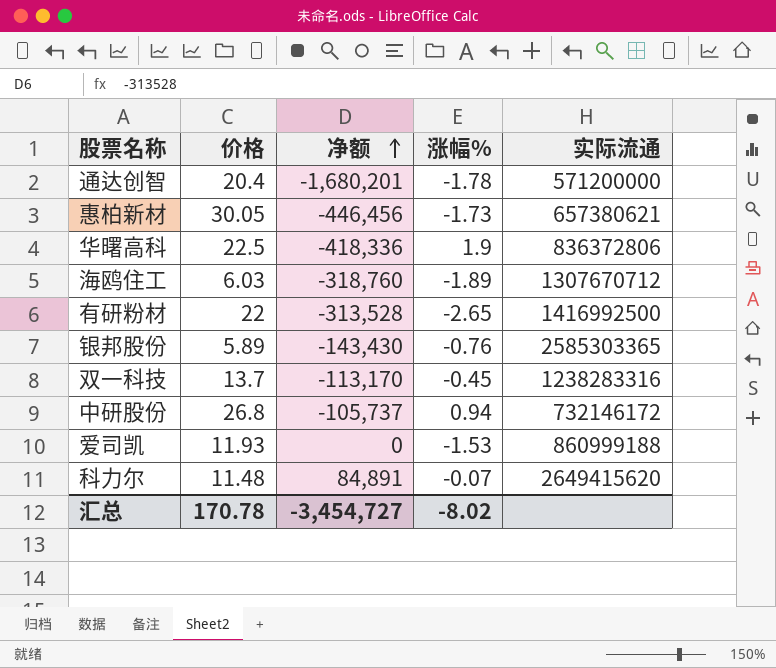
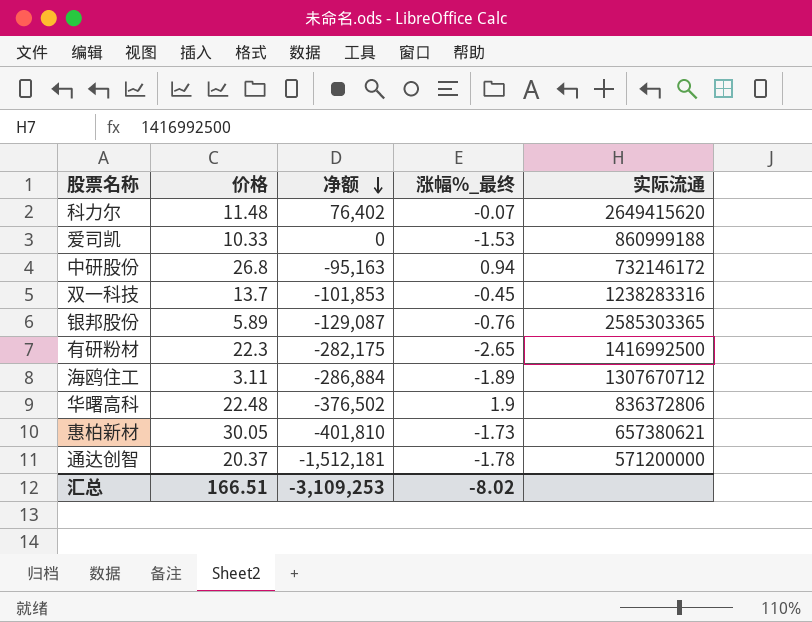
row order: 净额 ascending -> 净额 descending
column name: 涨幅% -> 涨幅%_最终
科力尔 | 净额: 84,891 -> 76,402
爱司凯 | 价格: 11.93 -> 10.33
中研股份 | 净额: -105,737 -> -95,163
双一科技 | 净额: -113,170 -> -101,853
银邦股份 | 净额: -143,430 -> -129,087
有研粉材 | 价格: 22 -> 22.3
有研粉材 | 净额: -313,528 -> -282,175
海鸥住工 | 价格: 6.03 -> 3.11
海鸥住工 | 净额: -318,760 -> -286,884
华曙高科 | 价格: 22.5 -> 22.48
华曙高科 | 净额: -418,336 -> -376,502
惠柏新材 | 净额: -446,456 -> -401,810
通达创智 | 价格: 20.4 -> 20.37
通达创智 | 净额: -1,680,201 -> -1,512,181
汇总 | 价格: 170.78 -> 166.51
汇总 | 净额: -3,454,727 -> -3,109,253

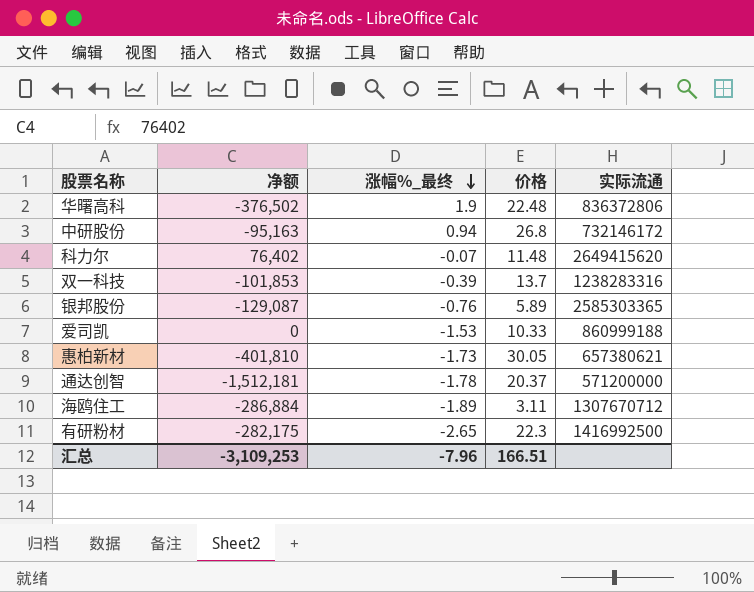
row order: 净额 descending -> 涨幅%_最终 descending
column 价格 | position: 2 -> 4
双一科技 | 涨幅%_最终: -0.45 -> -0.39
汇总 | 涨幅%_最终: -8.02 -> -7.96

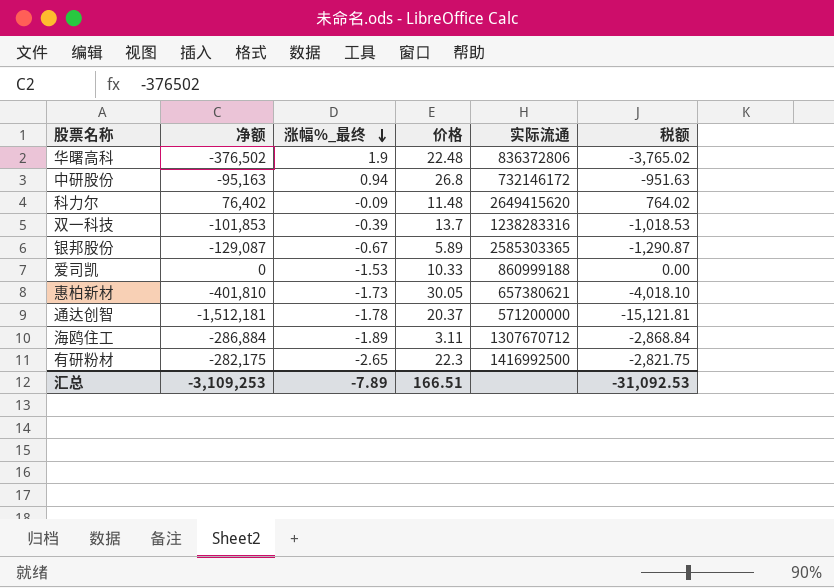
column 税额 | formula: none -> [净额] * 0.01
科力尔 | 涨幅%_最终: -0.07 -> -0.09
银邦股份 | 涨幅%_最终: -0.76 -> -0.67
汇总 | 涨幅%_最终: -7.96 -> -7.89

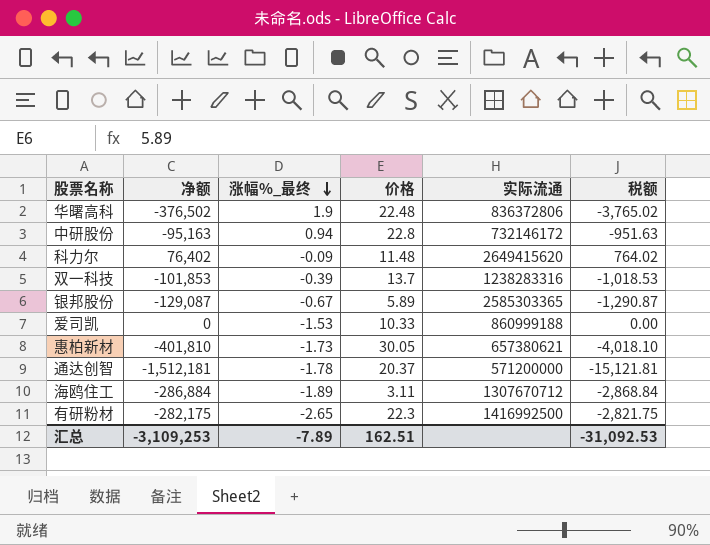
中研股份 | 价格: 26.8 -> 22.8
汇总 | 价格: 166.51 -> 162.51

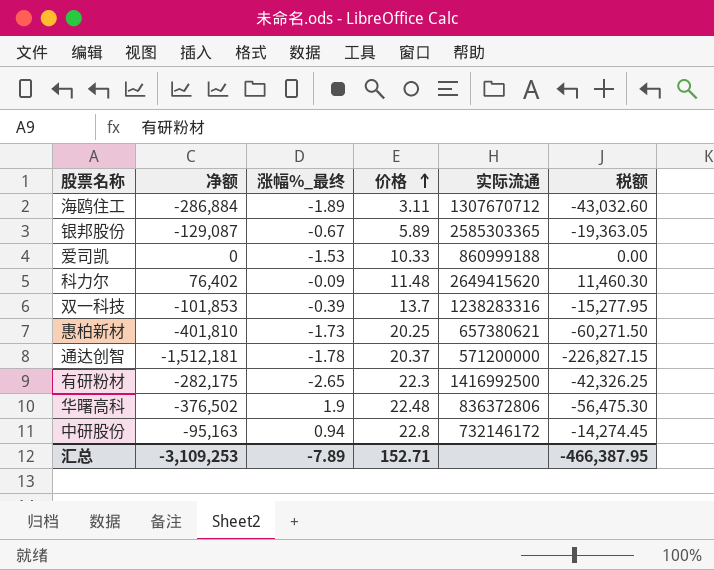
row order: 涨幅%_最终 descending -> 价格 ascending
column 税额 | formula: [净额] * 0.01 -> [净额] * 0.15
惠柏新材 | 价格: 30.05 -> 20.25
汇总 | 价格: 162.51 -> 152.71
汇总 | 税额: -31,092.53 -> -466,387.95

